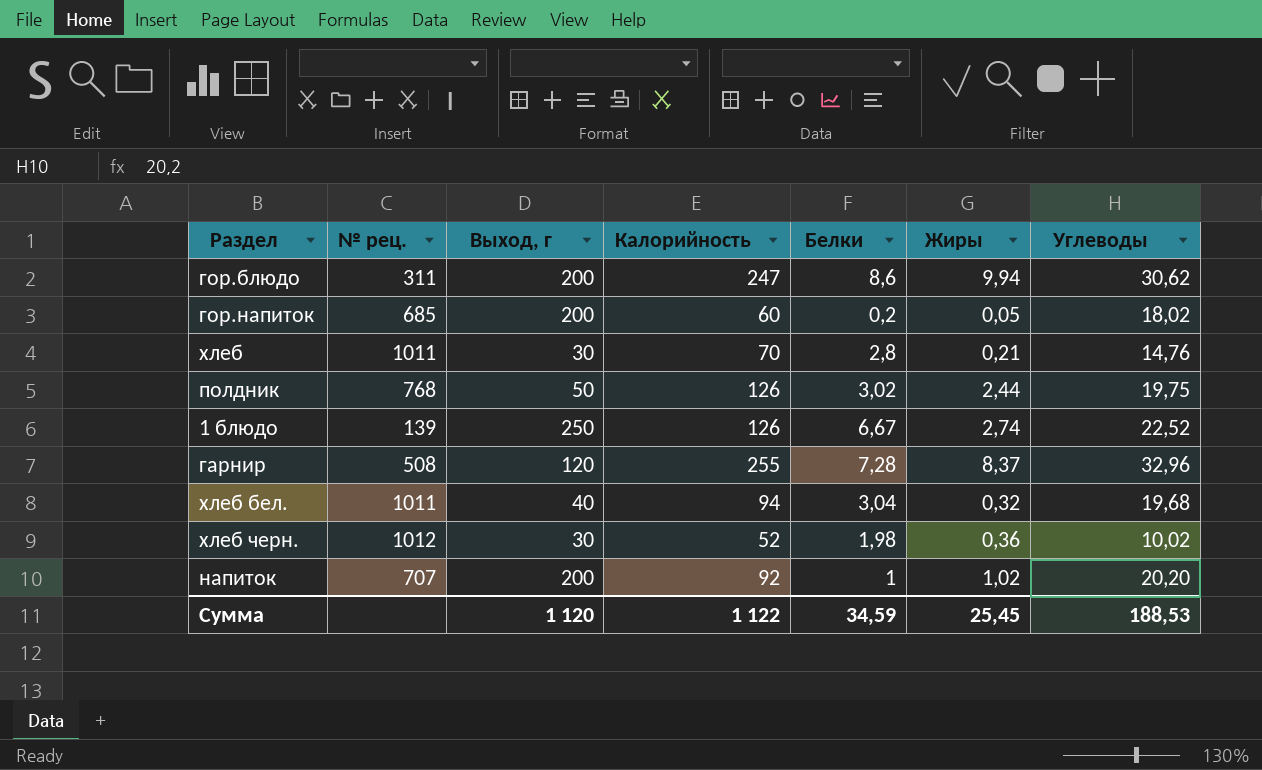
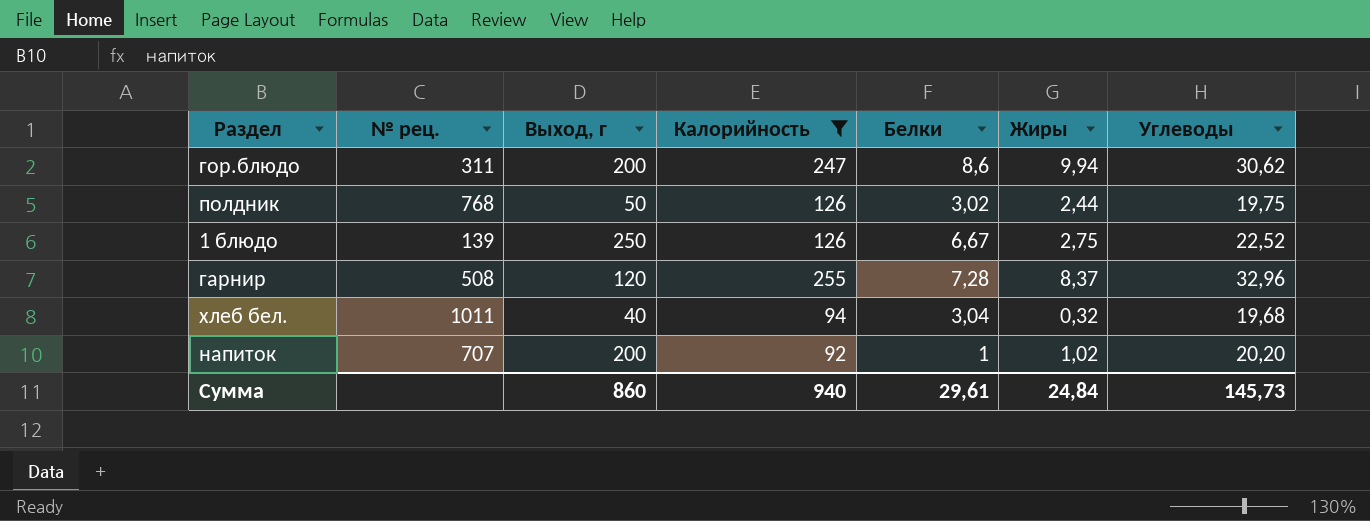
filter: none -> Калорийность >= 92
1 блюдо | Жиры: 2,74 -> 2,75
Сумма | Выход, г: 1 120 -> 860
Сумма | Калорийность: 1 122 -> 940
Сумма | Белки: 34,59 -> 29,61
Сумма | Жиры: 25,45 -> 24,84
Сумма | Углеводы: 188,53 -> 145,73

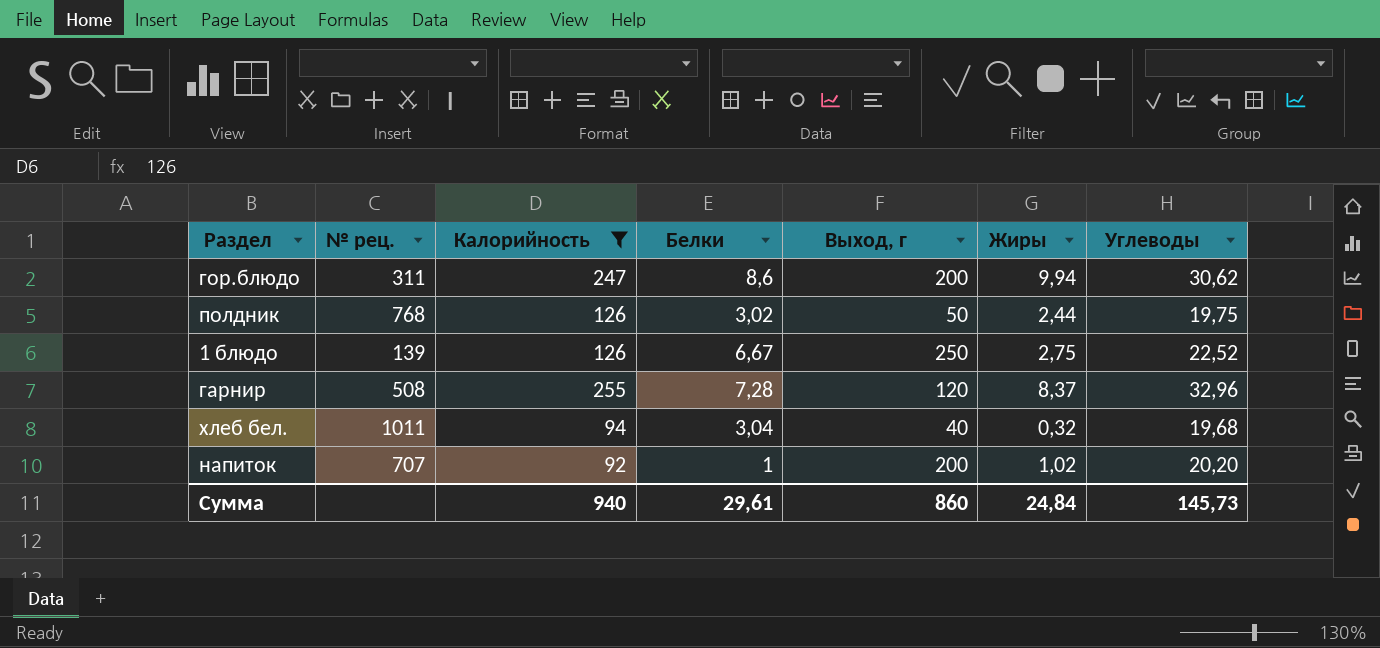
column Выход, г | position: 3 -> 5

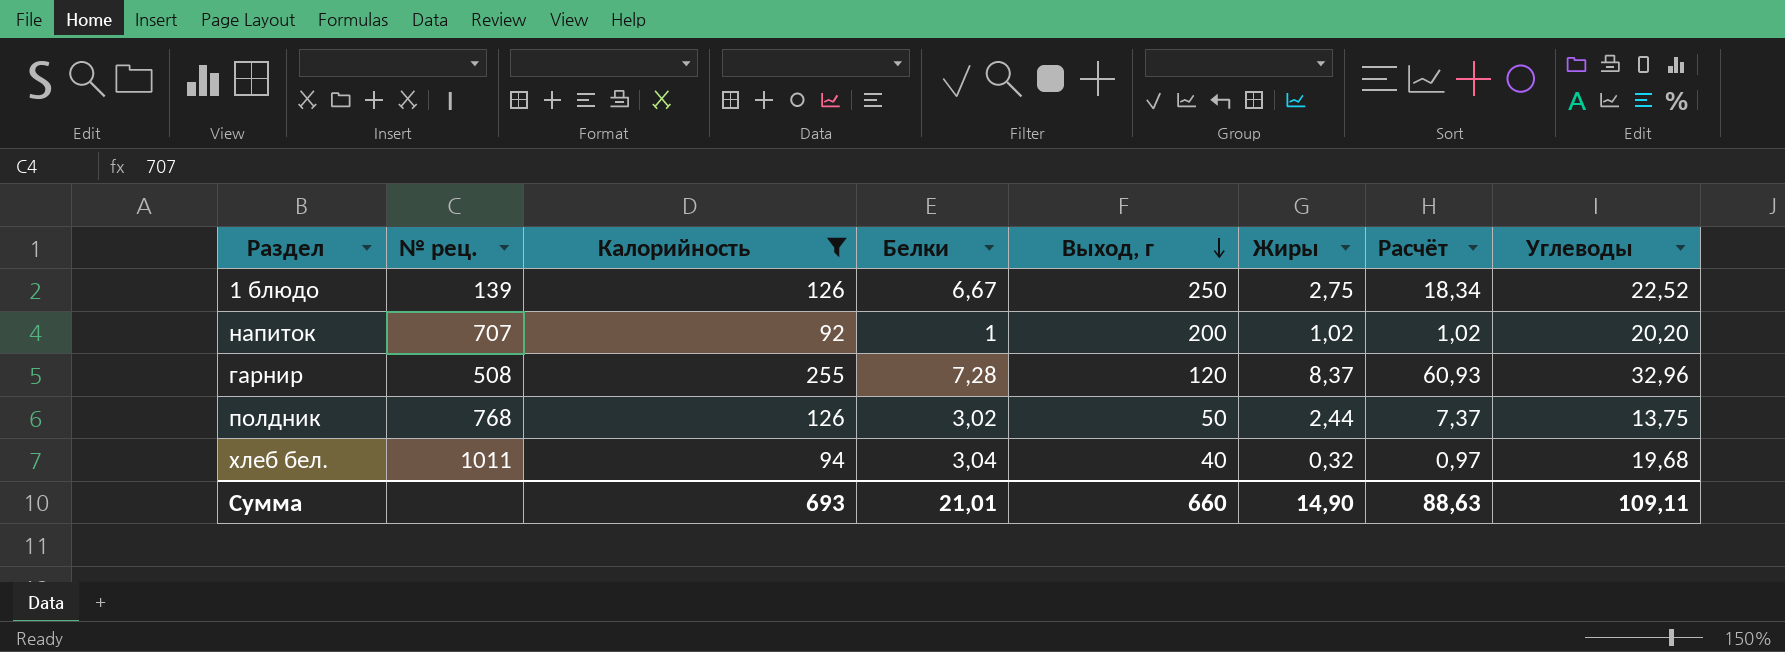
row order: none -> Выход, г descending
column Расчёт | formula: none -> [Белки] * [Жиры]
row гор.блюдо: 311 | 247 | 8,6 | 200 | 9,94 | 30,62 -> none
полдник | Углеводы: 19,75 -> 13,75
Сумма | Калорийность: 940 -> 693
Сумма | Белки: 29,61 -> 21,01
Сумма | Выход, г: 860 -> 660
Сумма | Жиры: 24,84 -> 14,90
Сумма | Углеводы: 145,73 -> 109,11

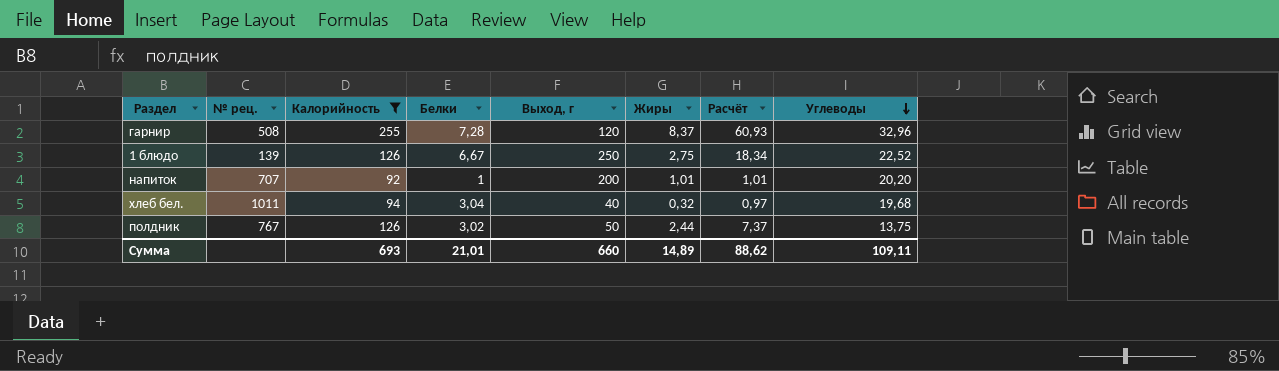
row order: Выход, г descending -> Углеводы descending
напиток | Жиры: 1,02 -> 1,01
напиток | Расчёт: 1,02 -> 1,01
полдник | № рец.: 768 -> 767
Сумма | Жиры: 14,90 -> 14,89
Сумма | Расчёт: 88,63 -> 88,62

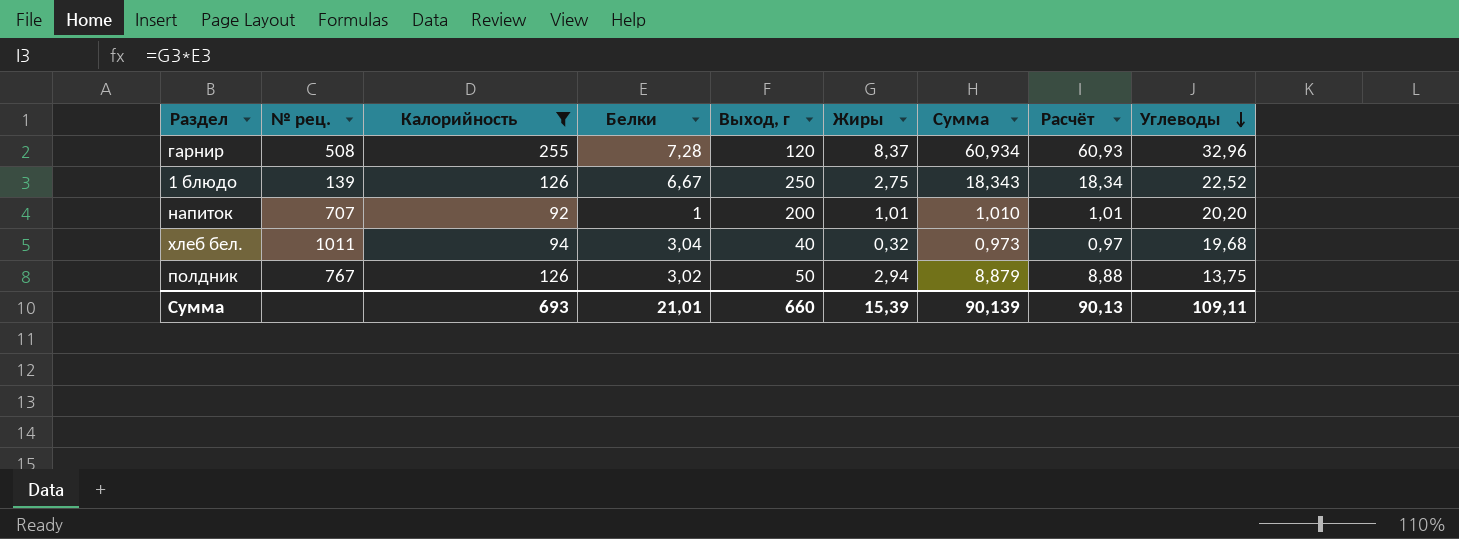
column Сумма | formula: none -> [Белки] * [Жиры]
полдник | Жиры: 2,44 -> 2,94
полдник | Расчёт: 7,37 -> 8,88
Сумма | Жиры: 14,89 -> 15,39
Сумма | Расчёт: 88,62 -> 90,13

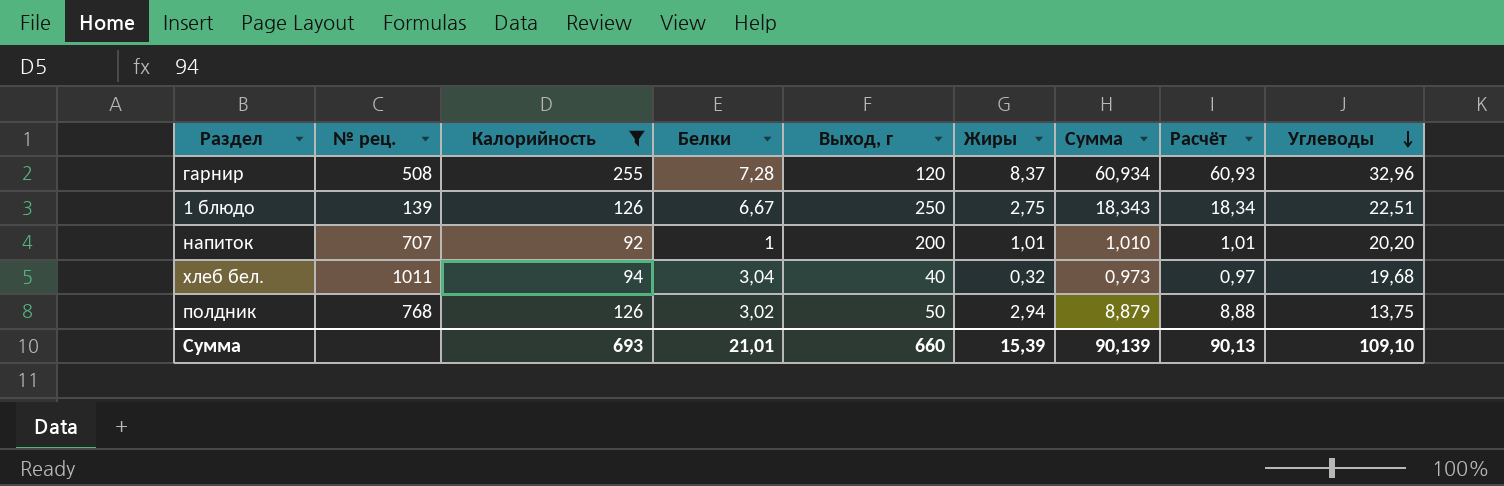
1 блюдо | Углеводы: 22,52 -> 22,51
полдник | № рец.: 767 -> 768
Сумма | Углеводы: 109,11 -> 109,10

